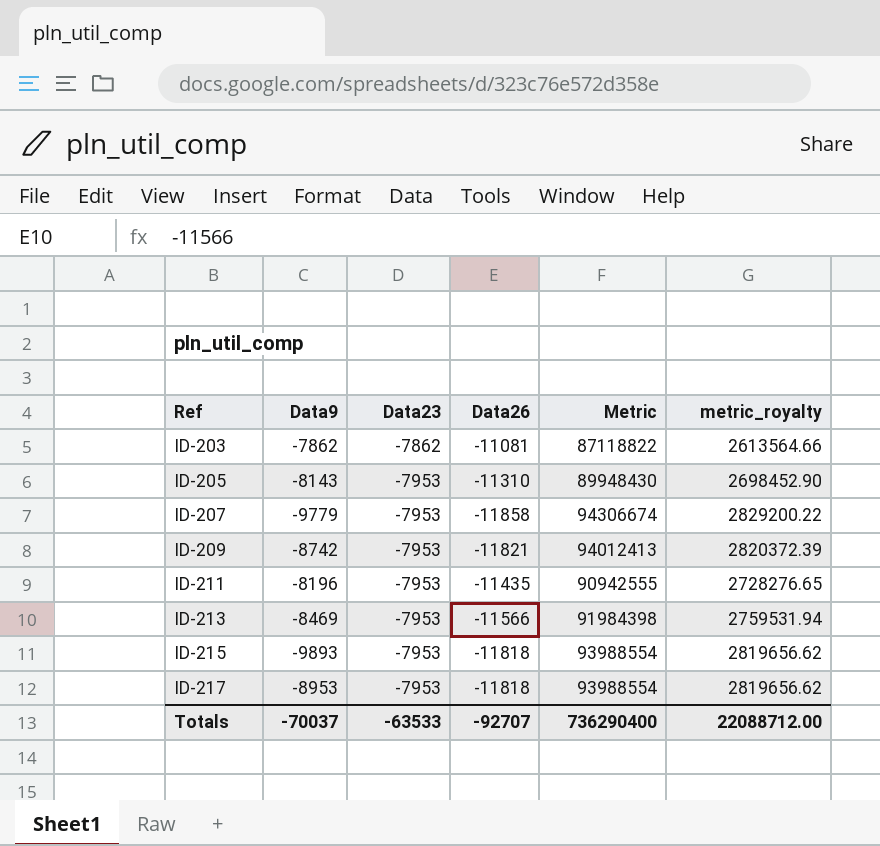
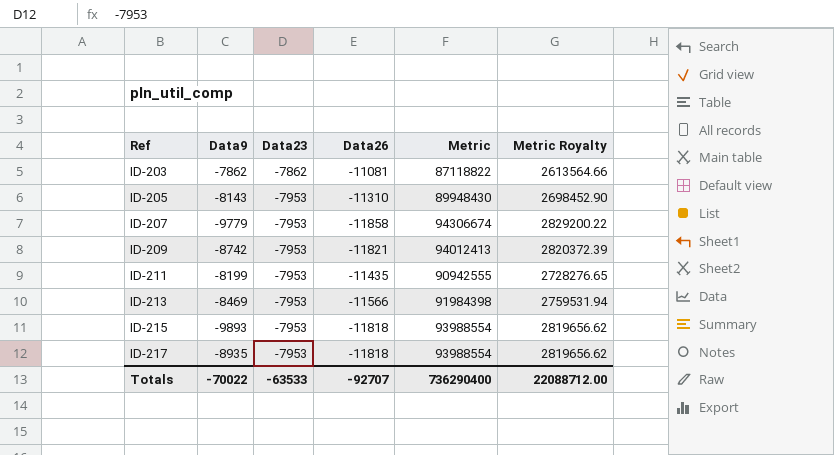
column name: metric_royalty -> Metric Royalty
ID-211 | Data9: -8196 -> -8199
ID-217 | Data9: -8953 -> -8935
Totals | Data9: -70037 -> -70022

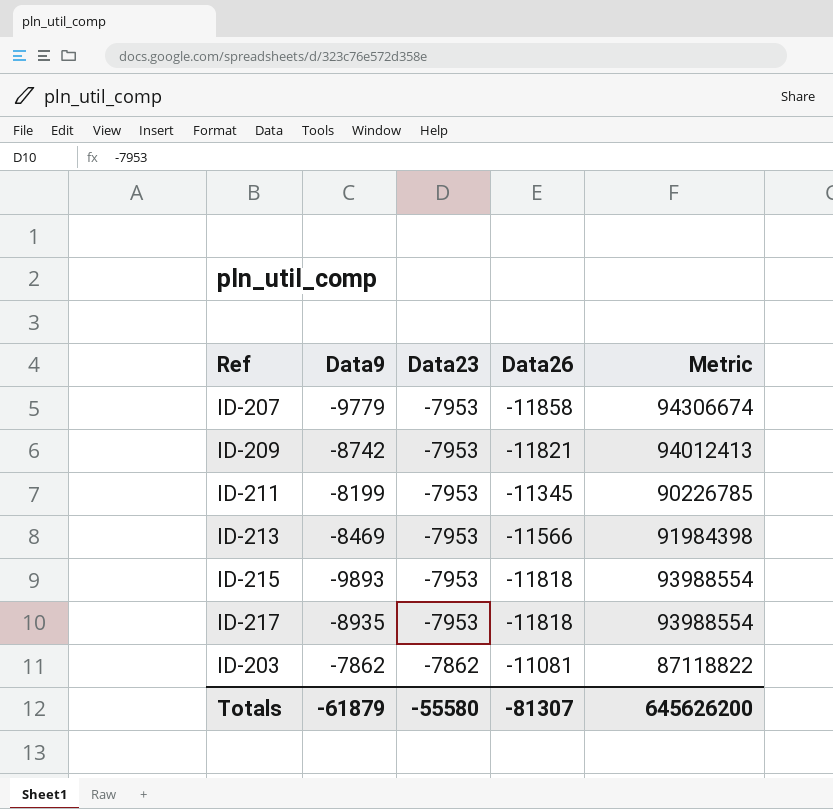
row order: Ref ascending -> Data23 ascending
column Metric Royalty | formula: [Metric] * 0.03 -> none
row ID-205: -8143 | -7953 | -11310 | 89948430 | 2698452.90 -> none
ID-211 | Data26: -11435 -> -11345
ID-211 | Metric: 90942555 -> 90226785
Totals | Data9: -70022 -> -61879
Totals | Data23: -63533 -> -55580
Totals | Data26: -92707 -> -81307
Totals | Metric: 736290400 -> 645626200

